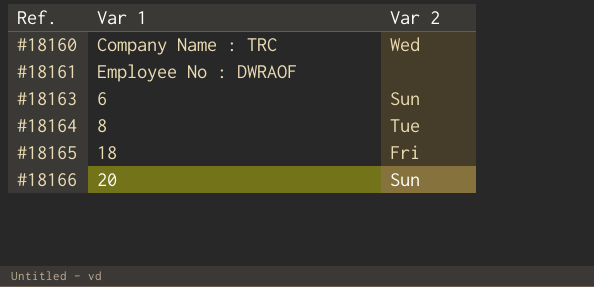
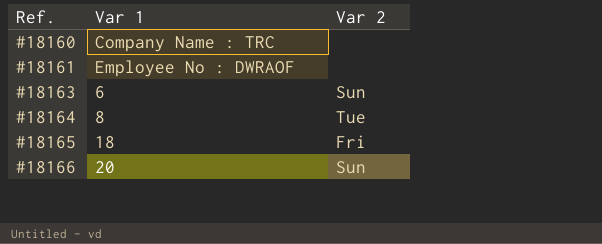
#18160 | Var 2: Wed -> none

